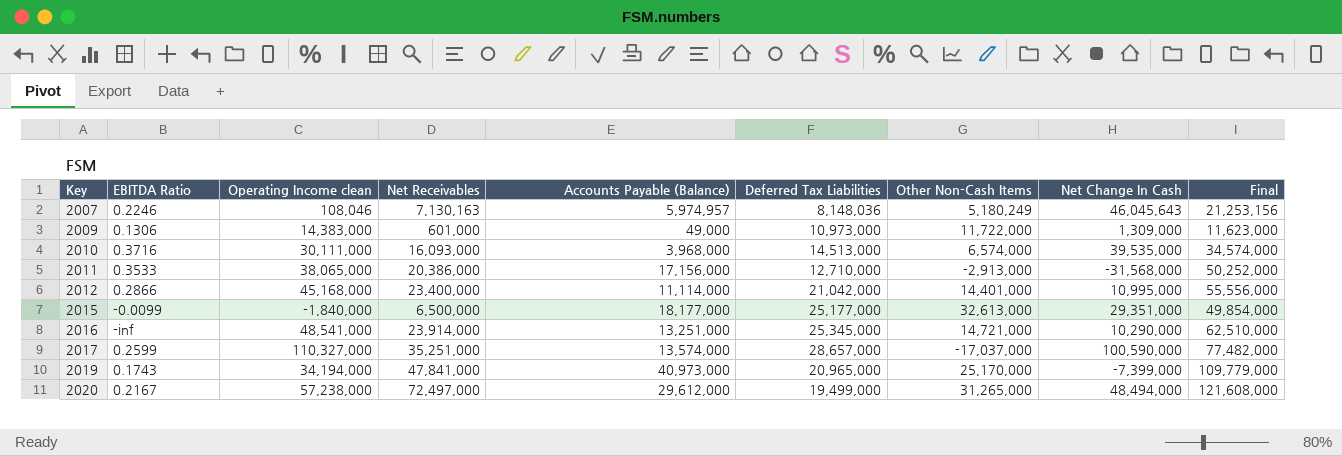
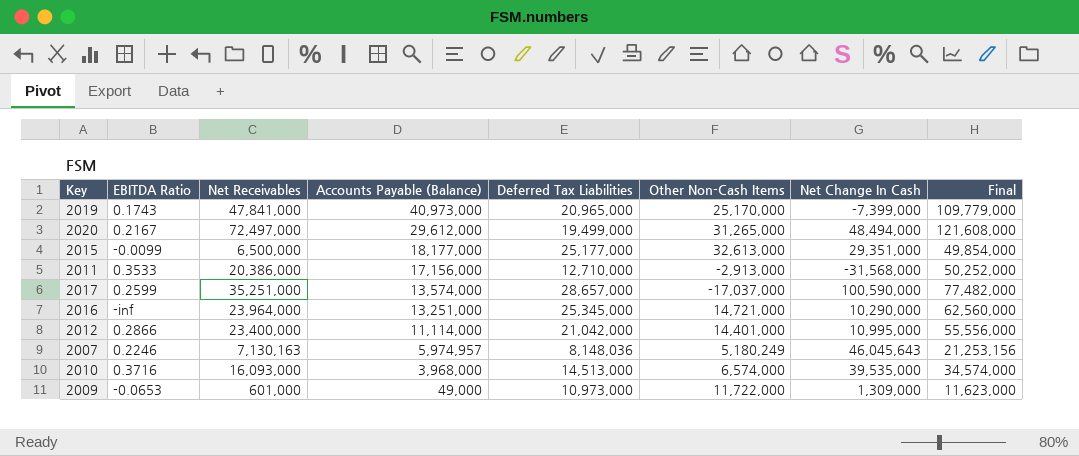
row order: Key ascending -> Accounts Payable (Balance) descending
column Operating Income clean | position: 3 -> none
2016 | Net Receivables: 23,914,000 -> 23,964,000
2016 | Final: 62,510,000 -> 62,560,000
2009 | EBITDA Ratio: 0.1306 -> -0.0653

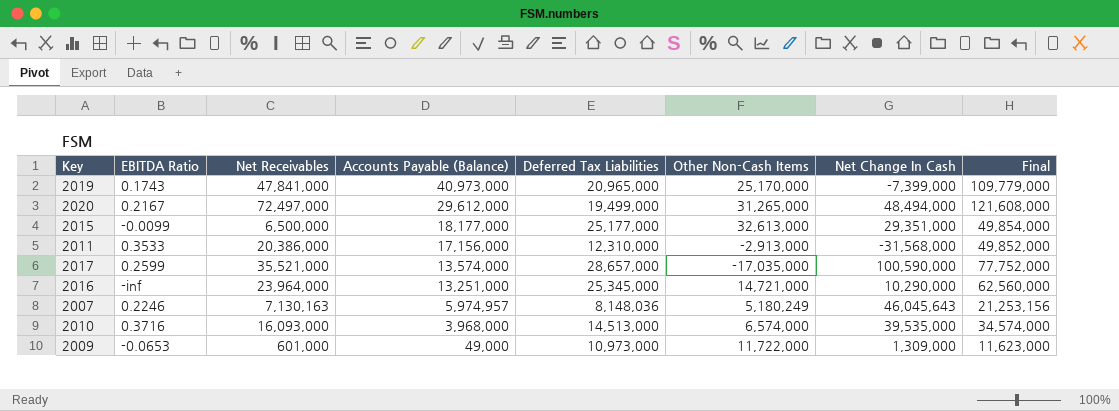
row 2012: 0.2866 | 23,400,000 | 11,114,000 | 21,042,000 | 14,401,000 | 10,995,000 | 55,556,000 -> none
2011 | Deferred Tax Liabilities: 12,710,000 -> 12,310,000
2011 | Final: 50,252,000 -> 49,852,000
2017 | Net Receivables: 35,251,000 -> 35,521,000
2017 | Other Non-Cash Items: -17,037,000 -> -17,035,000
2017 | Final: 77,482,000 -> 77,752,000

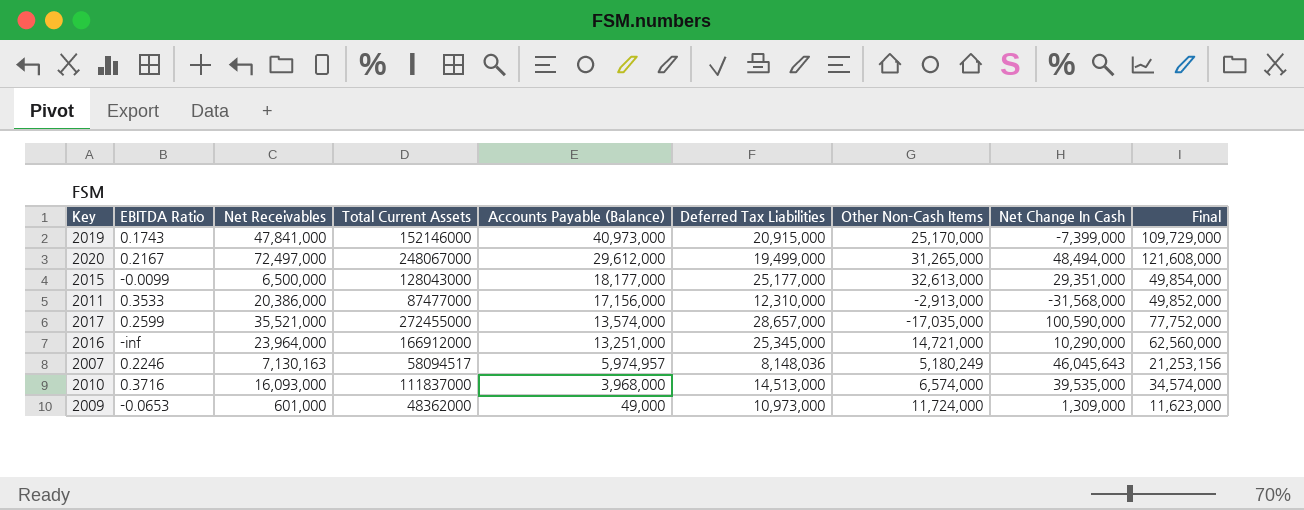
column Total Current Assets | position: none -> 4
2019 | Deferred Tax Liabilities: 20,965,000 -> 20,915,000
2019 | Final: 109,779,000 -> 109,729,000
2009 | Other Non-Cash Items: 11,722,000 -> 11,724,000

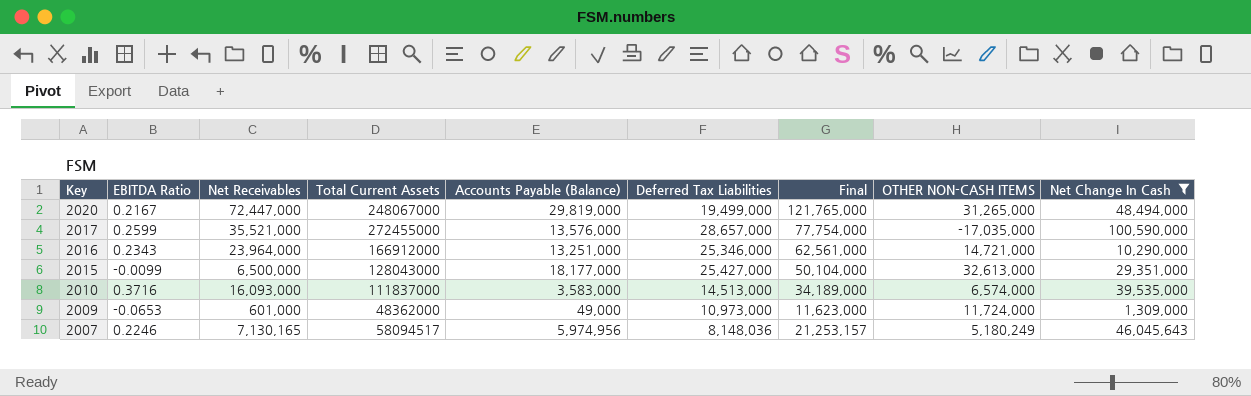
filter: none -> Net Change In Cash >= 1,309,000
row order: Accounts Payable (Balance) descending -> Key descending
column Final | position: 9 -> 7
column name: Other Non-Cash Items -> OTHER NON-CASH ITEMS
2020 | Net Receivables: 72,497,000 -> 72,447,000
2020 | Accounts Payable (Balance): 29,612,000 -> 29,819,000
2020 | Final: 121,608,000 -> 121,765,000
2017 | Accounts Payable (Balance): 13,574,000 -> 13,576,000
2017 | Final: 77,752,000 -> 77,754,000
2016 | EBITDA Ratio: -inf -> 0.2343
2016 | Deferred Tax Liabilities: 25,345,000 -> 25,346,000
2016 | Final: 62,560,000 -> 62,561,000
2015 | Deferred Tax Liabilities: 25,177,000 -> 25,427,000
2015 | Final: 49,854,000 -> 50,104,000
2010 | Accounts Payable (Balance): 3,968,000 -> 3,583,000
2010 | Final: 34,574,000 -> 34,189,000
2007 | Net Receivables: 7,130,163 -> 7,130,165
2007 | Accounts Payable (Balance): 5,974,957 -> 5,974,956
2007 | Final: 21,253,156 -> 21,253,157

